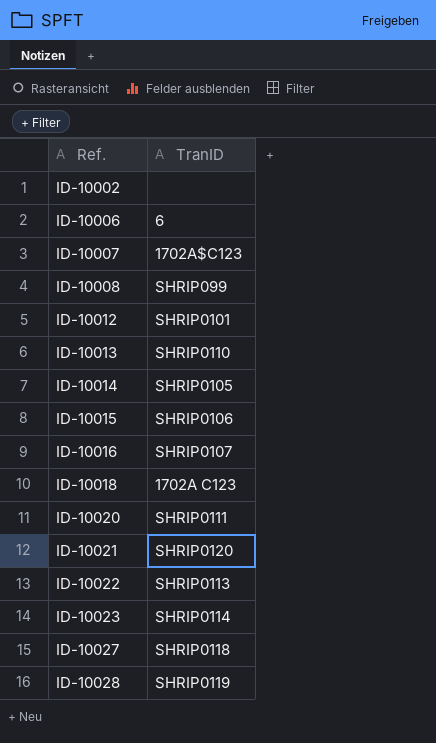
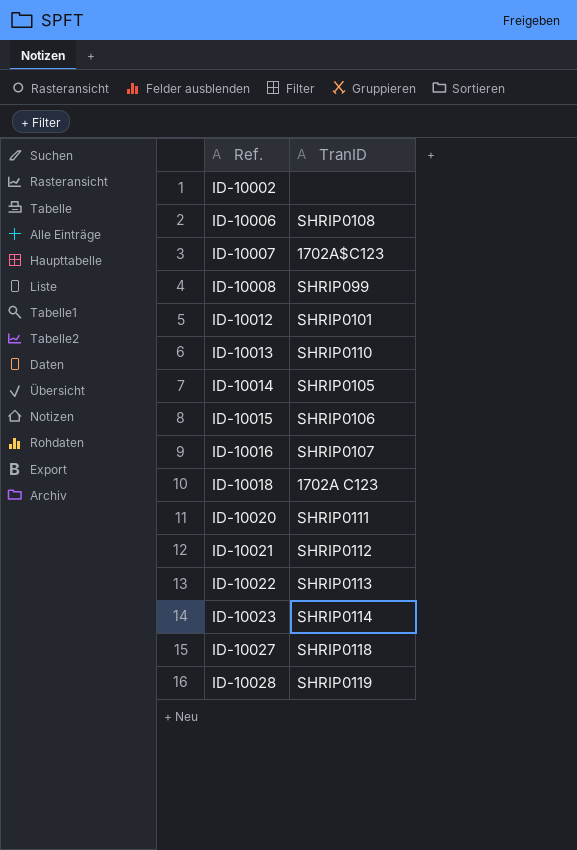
ID-10006 | TranID: 6 -> SHRIP0108
ID-10021 | TranID: SHRIP0120 -> SHRIP0112

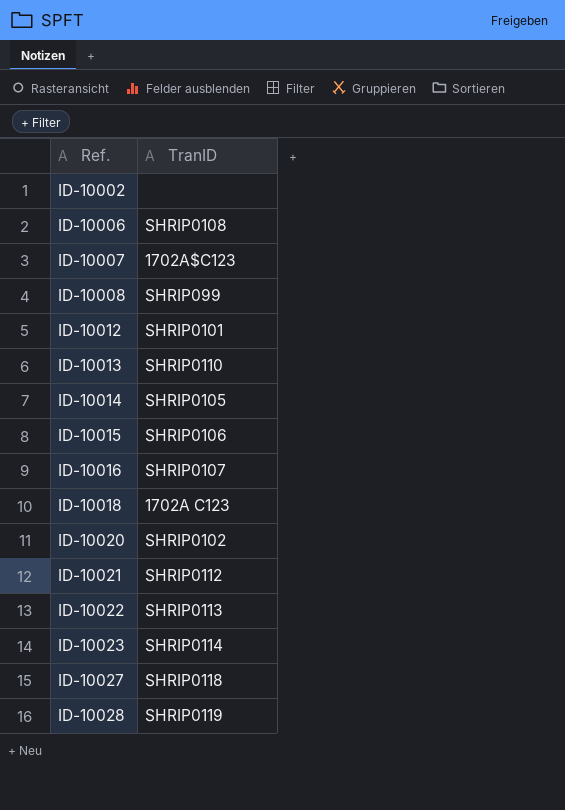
ID-10020 | TranID: SHRIP0111 -> SHRIP0102

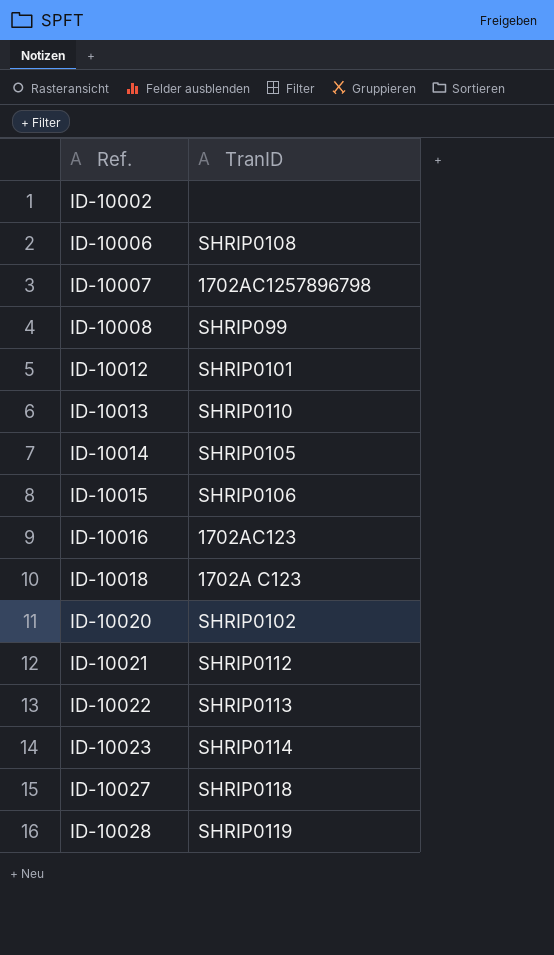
ID-10007 | TranID: 1702A$C123 -> 1702AC1257896798
ID-10016 | TranID: SHRIP0107 -> 1702AC123

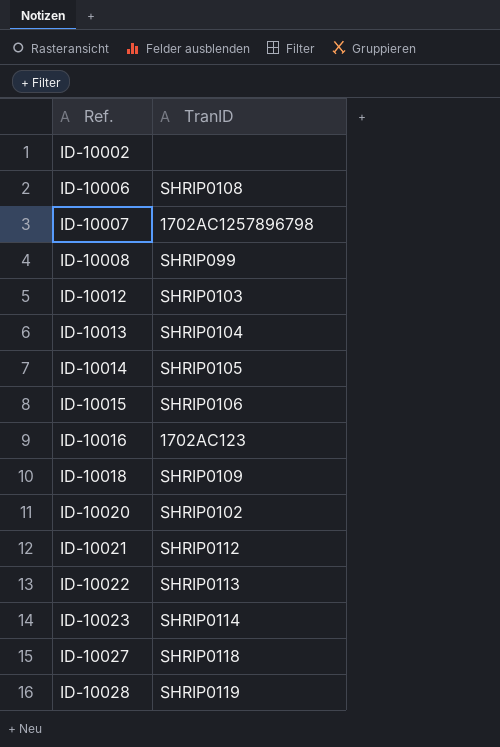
ID-10012 | TranID: SHRIP0101 -> SHRIP0103
ID-10013 | TranID: SHRIP0110 -> SHRIP0104
ID-10018 | TranID: 1702A C123 -> SHRIP0109

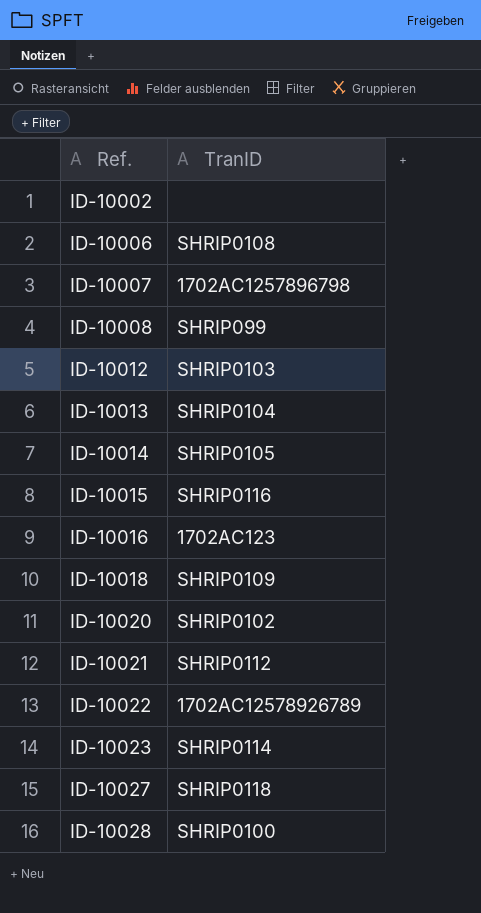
ID-10015 | TranID: SHRIP0106 -> SHRIP0116
ID-10022 | TranID: SHRIP0113 -> 1702AC12578926789
ID-10028 | TranID: SHRIP0119 -> SHRIP0100

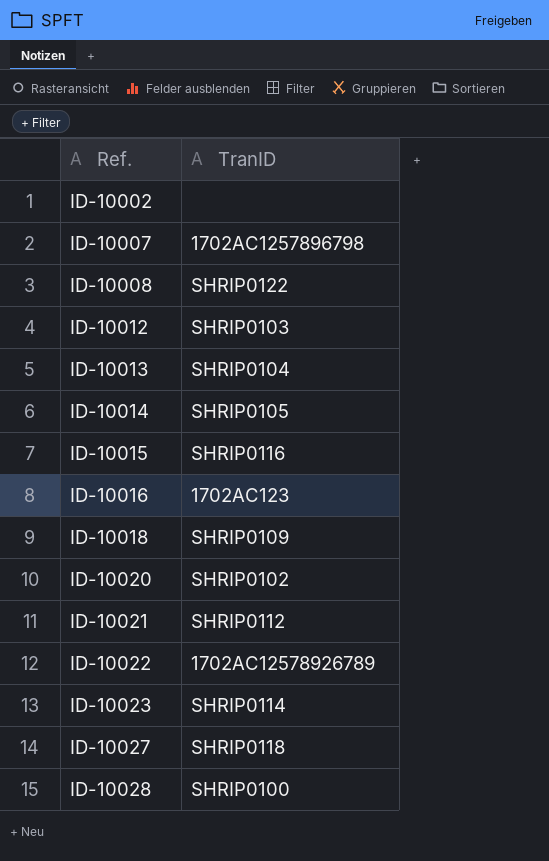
row ID-10006: SHRIP0108 -> none
ID-10008 | TranID: SHRIP099 -> SHRIP0122

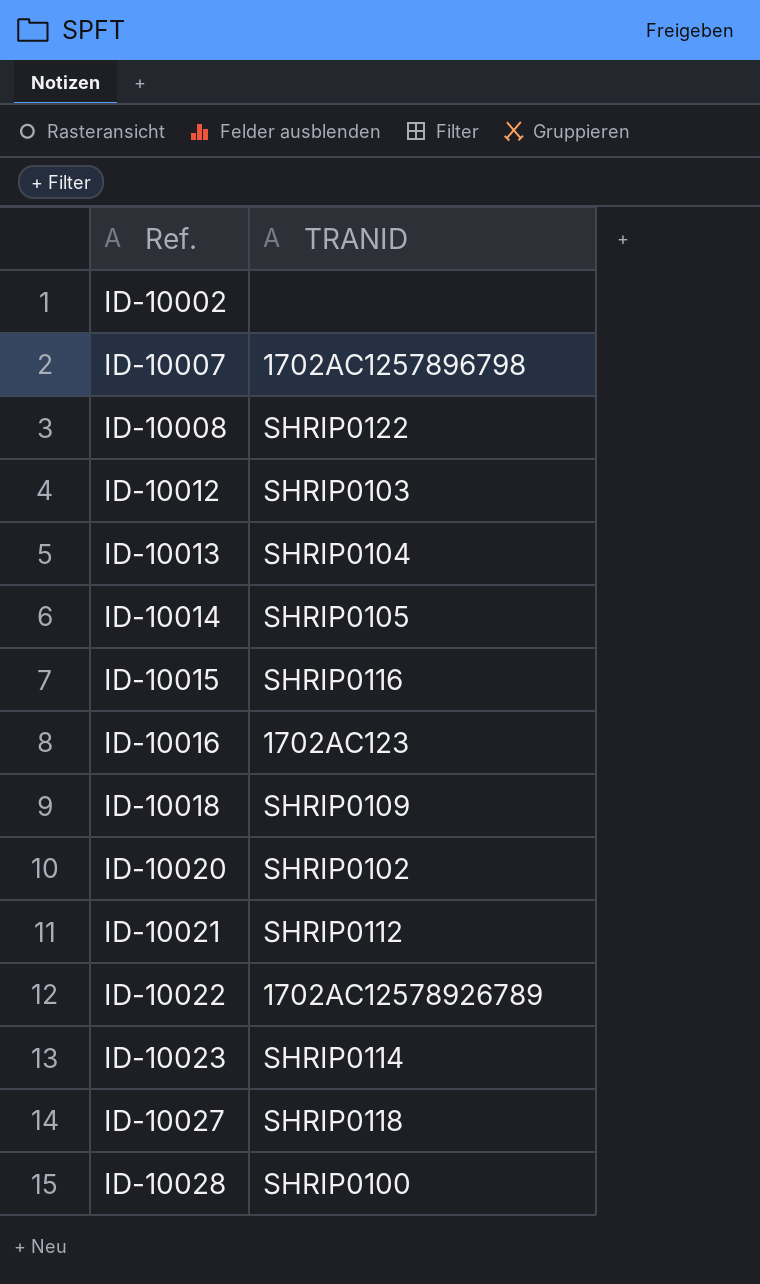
column name: TranID -> TRANID

